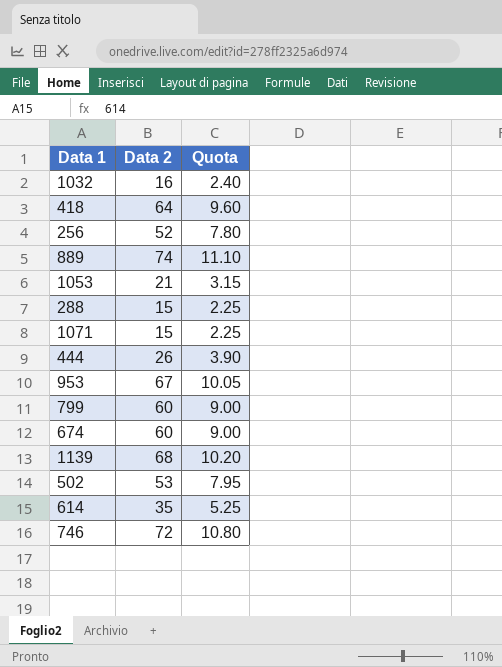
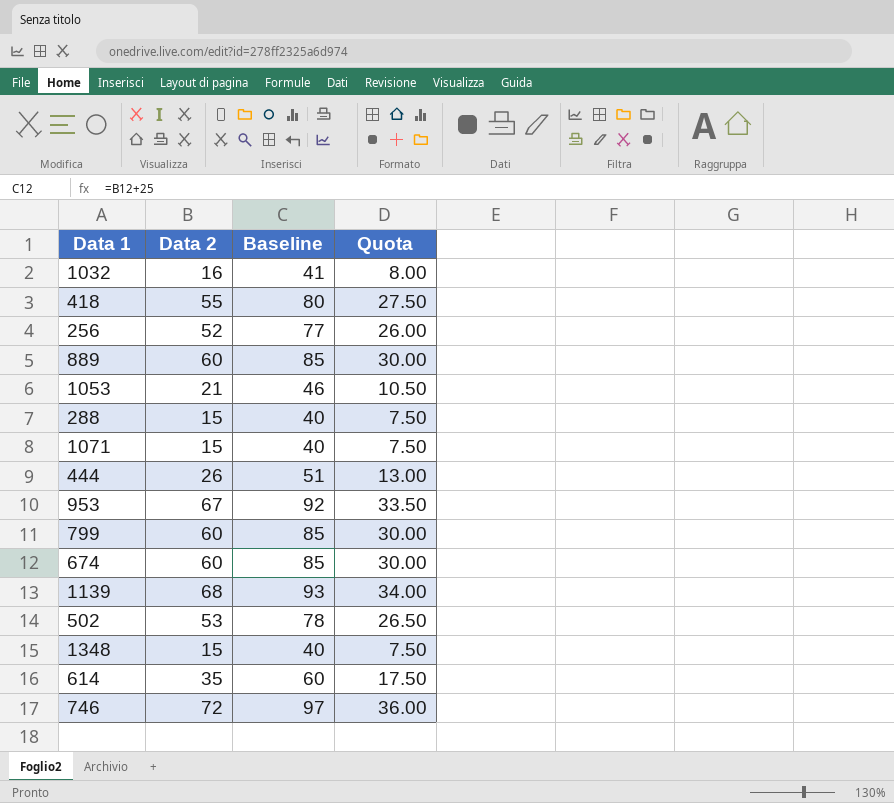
column Baseline | formula: none -> [Data 2] + 25
column Quota | formula: [Data 2] * 0.15 -> [Data 2] * 0.5
418 | Data 2: 64 -> 55
889 | Data 2: 74 -> 60
row 1348: none -> 15 | 40 | 7.50

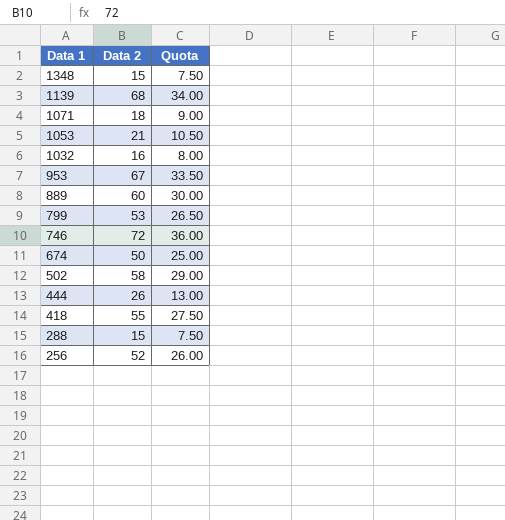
row order: none -> Data 1 descending
column Baseline | formula: [Data 2] + 25 -> none
row 614: 35 | 60 | 17.50 -> none
1071 | Data 2: 15 -> 18
1071 | Quota: 7.50 -> 9.00
799 | Data 2: 60 -> 53
799 | Quota: 30.00 -> 26.50
674 | Data 2: 60 -> 50
674 | Quota: 30.00 -> 25.00
502 | Data 2: 53 -> 58
502 | Quota: 26.50 -> 29.00

